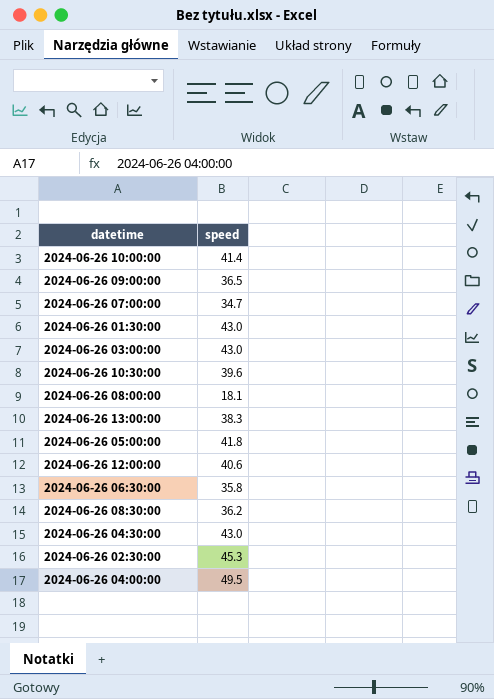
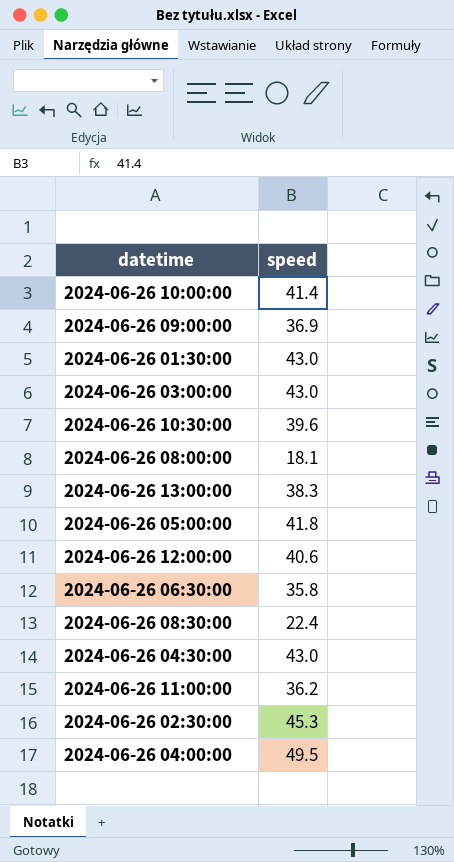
row 2024-06-26 07:00:00: 34.7 -> none
2024-06-26 09:00:00 | speed: 36.5 -> 36.9
2024-06-26 08:30:00 | speed: 36.2 -> 22.4
row 2024-06-26 11:00:00: none -> 36.2

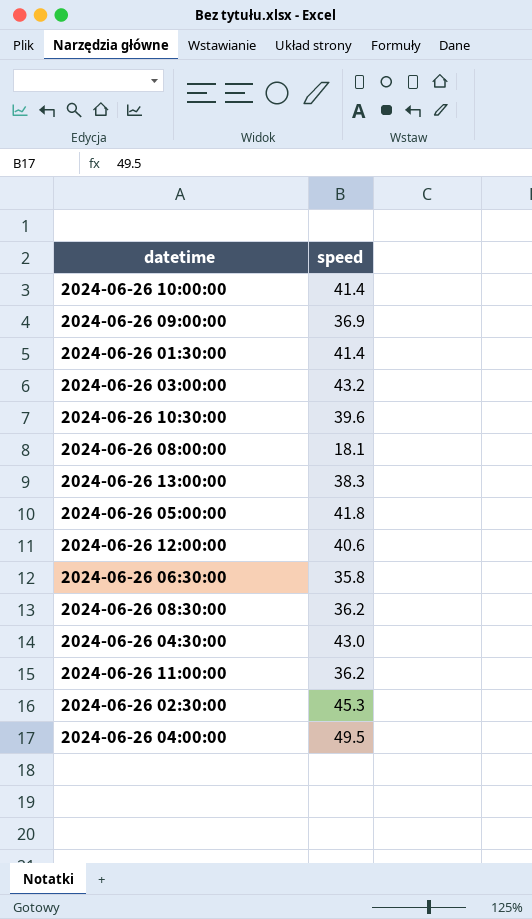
2024-06-26 01:30:00 | speed: 43.0 -> 41.4
2024-06-26 03:00:00 | speed: 43.0 -> 43.2
2024-06-26 08:30:00 | speed: 22.4 -> 36.2

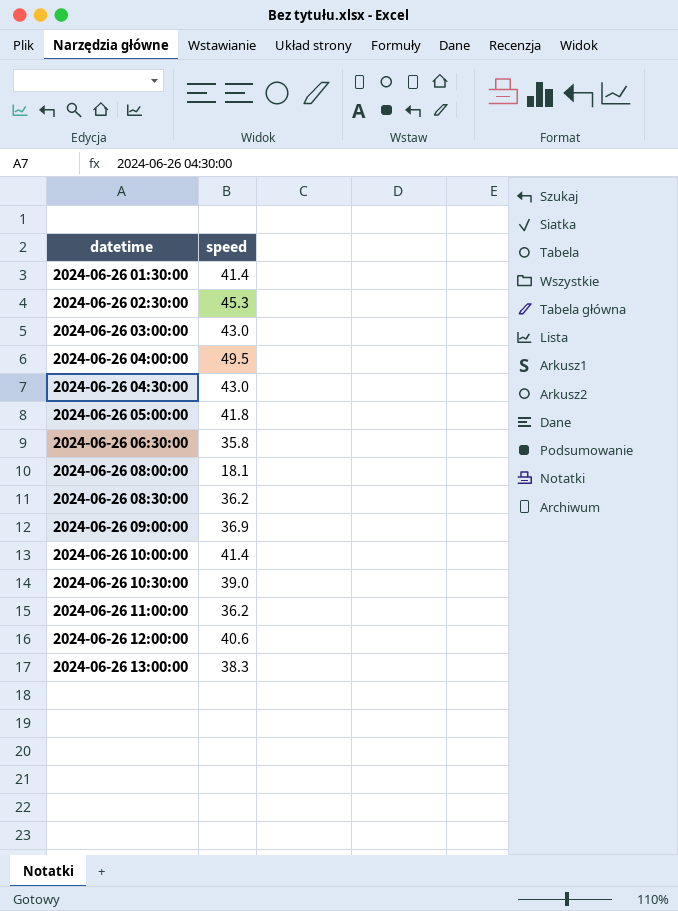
row order: none -> datetime ascending
2024-06-26 03:00:00 | speed: 43.2 -> 43.0
2024-06-26 10:30:00 | speed: 39.6 -> 39.0

